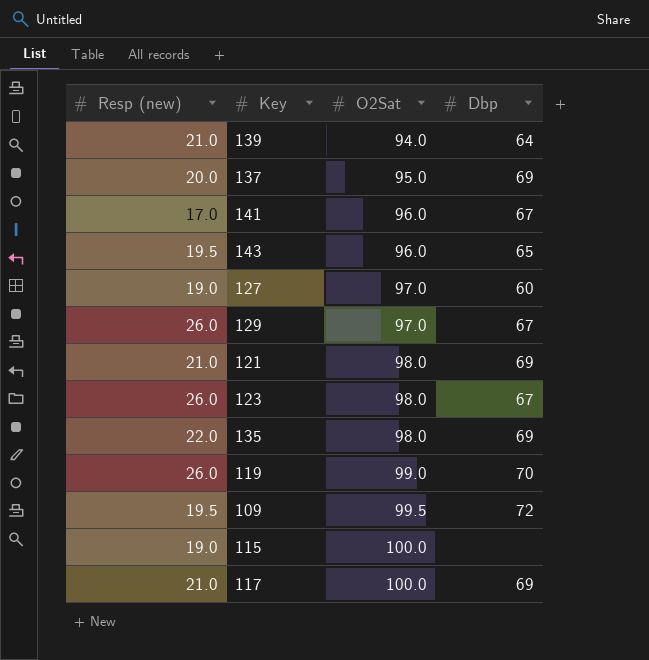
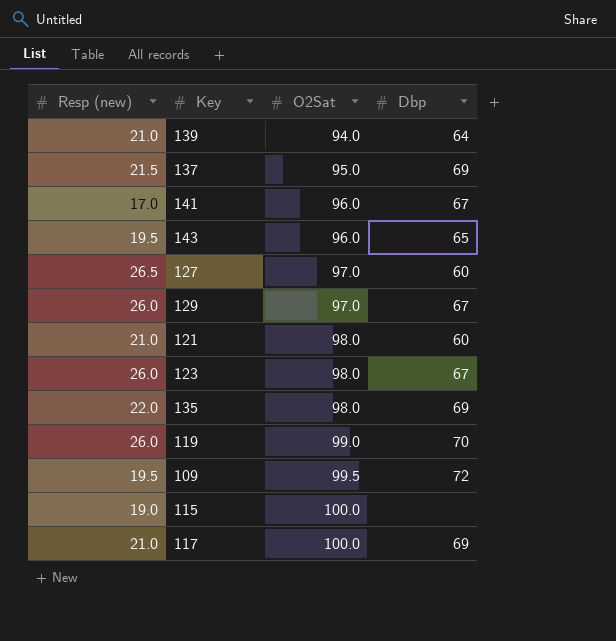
137 | Resp (new): 20.0 -> 21.5
127 | Resp (new): 19.0 -> 26.5
121 | Dbp: 69 -> 60

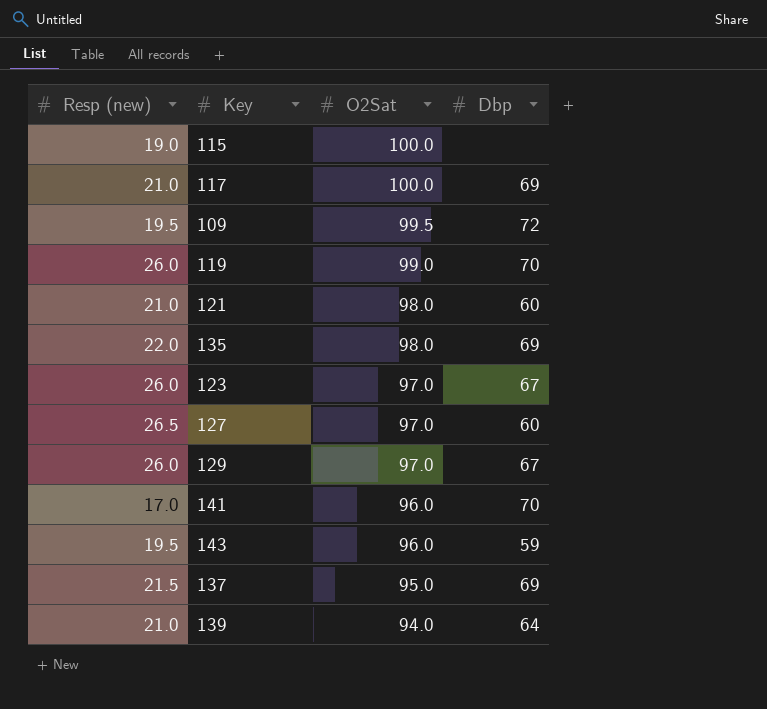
row order: O2Sat ascending -> O2Sat descending
123 | O2Sat: 98.0 -> 97.0
141 | Dbp: 67 -> 70
143 | Dbp: 65 -> 59

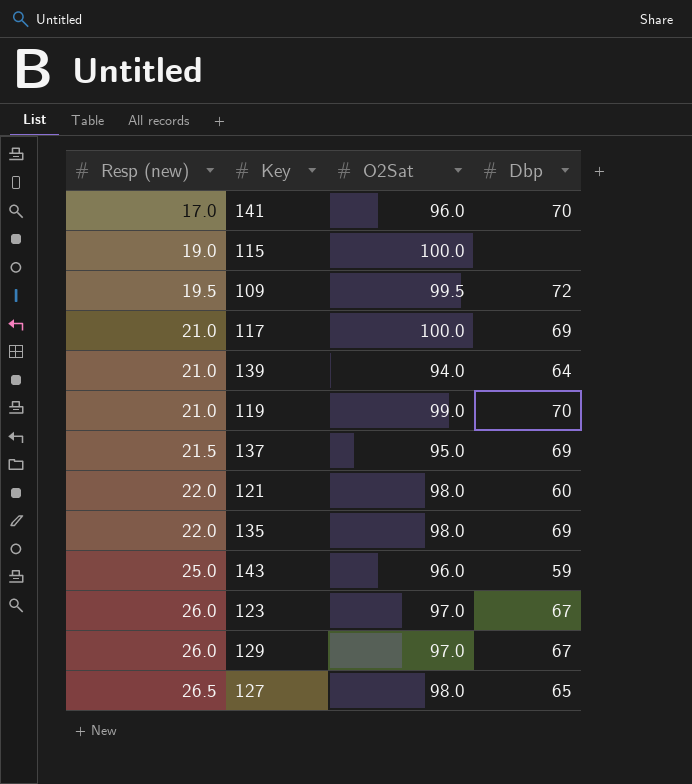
row order: O2Sat descending -> Resp (new) ascending
119 | Resp (new): 26.0 -> 21.0
121 | Resp (new): 21.0 -> 22.0
143 | Resp (new): 19.5 -> 25.0
127 | O2Sat: 97.0 -> 98.0
127 | Dbp: 60 -> 65

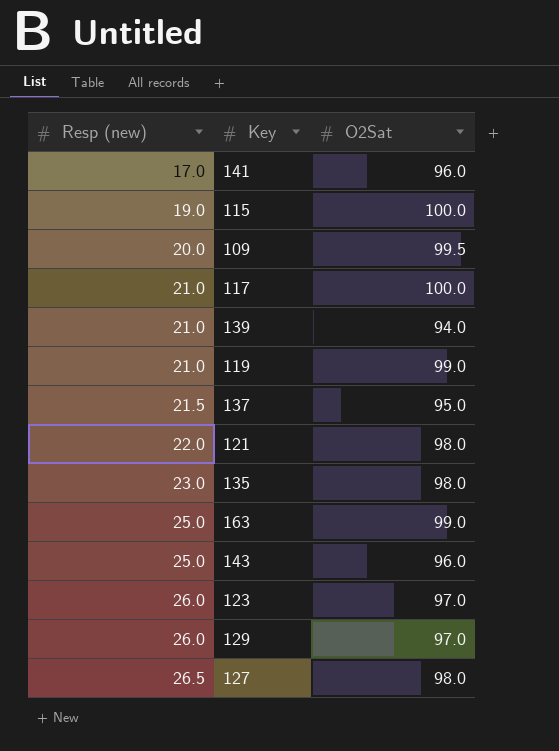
column Dbp | position: 4 -> none
109 | Resp (new): 19.5 -> 20.0
135 | Resp (new): 22.0 -> 23.0
row 163: none -> 25.0 | 99.0

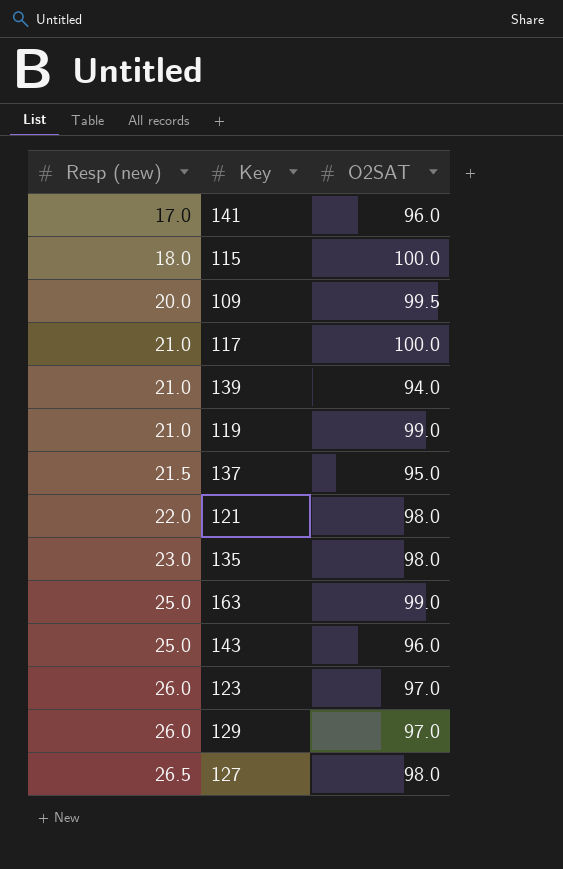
column name: O2Sat -> O2SAT
115 | Resp (new): 19.0 -> 18.0

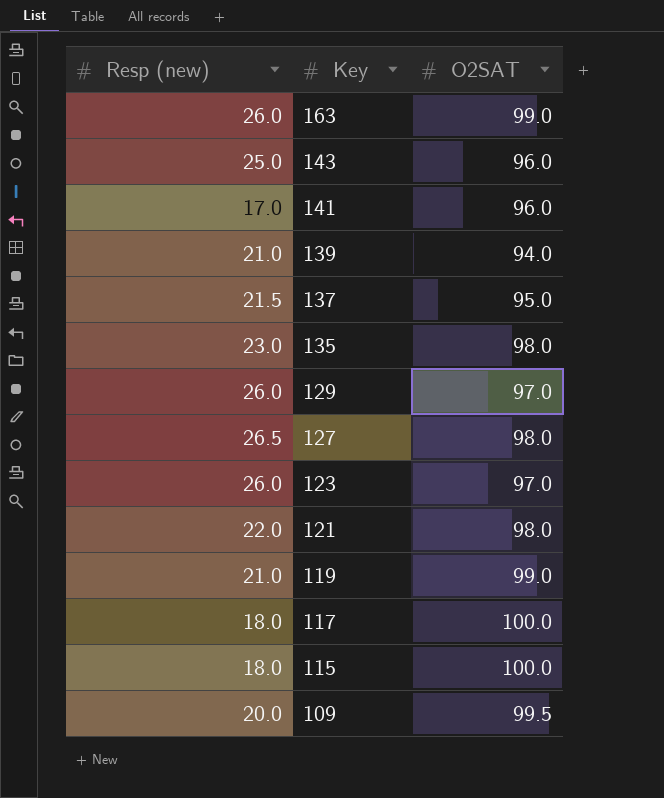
row order: Resp (new) ascending -> Key descending
163 | Resp (new): 25.0 -> 26.0
117 | Resp (new): 21.0 -> 18.0

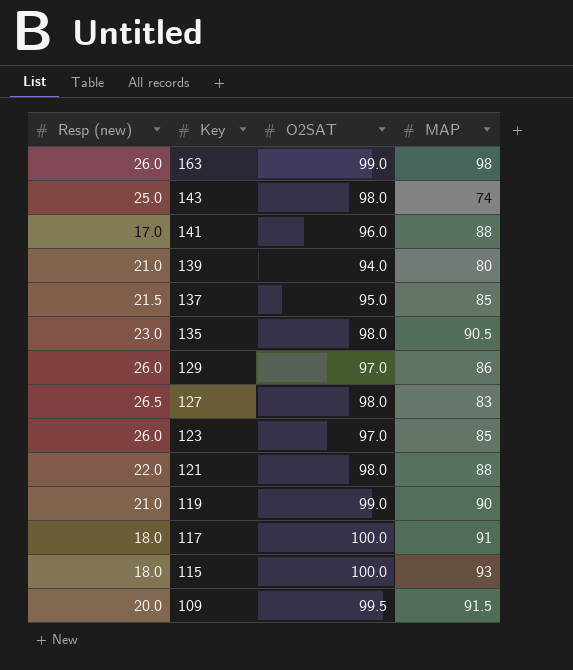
column MAP | position: none -> 4
143 | O2SAT: 96.0 -> 98.0

